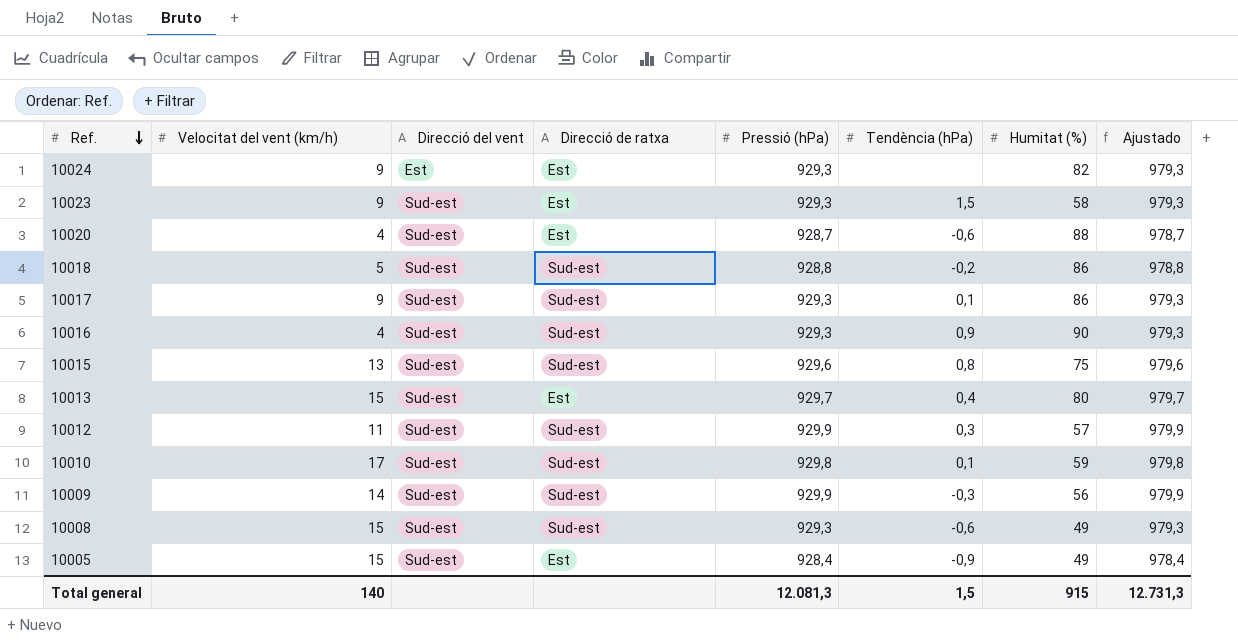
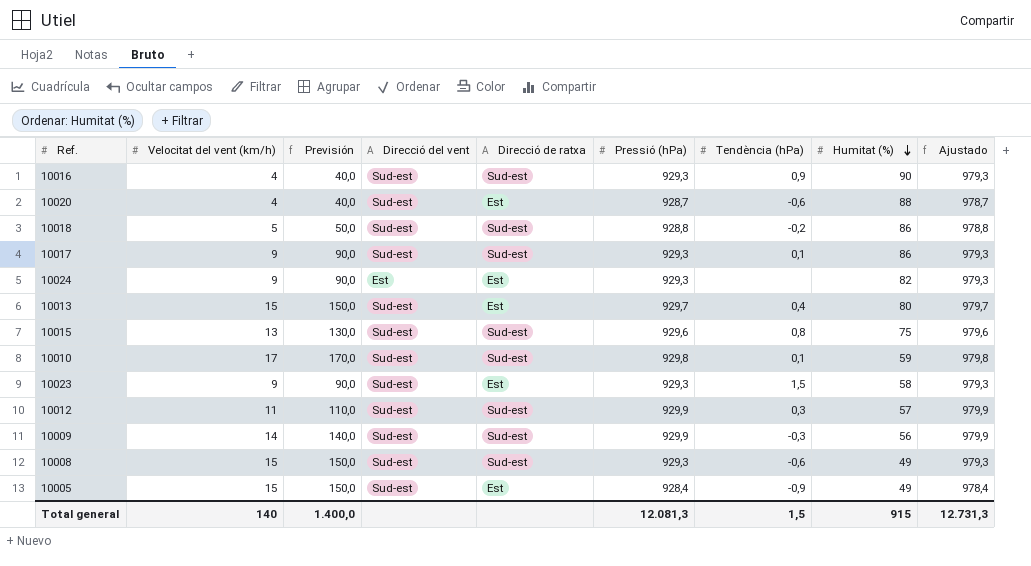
row order: Ref. descending -> Humitat (%) descending
column Previsión | formula: none -> [Velocitat del vent (km/h)] * 10

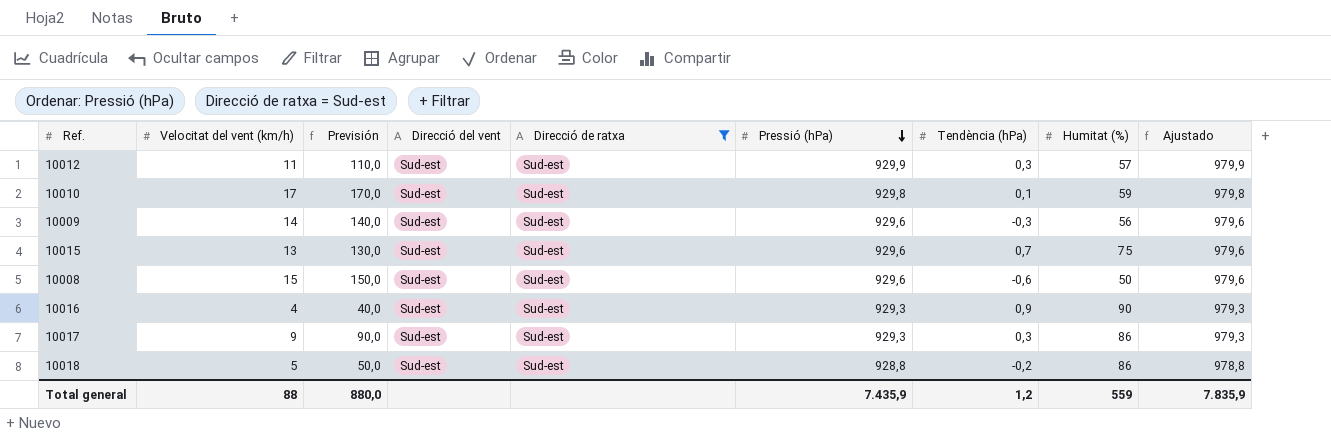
filter: none -> Direcció de ratxa = Sud-est
row order: Humitat (%) descending -> Pressió (hPa) descending
10009 | Pressió (hPa): 929,9 -> 929,6
10009 | Ajustado: 979,9 -> 979,6
10015 | Tendència (hPa): 0,8 -> 0,7
10008 | Pressió (hPa): 929,3 -> 929,6
10008 | Humitat (%): 49 -> 50
10008 | Ajustado: 979,3 -> 979,6
10017 | Tendència (hPa): 0,1 -> 0,3
Total general | Velocitat del vent (km/h): 140 -> 88
Total general | Previsión: 1.400,0 -> 880,0
Total general | Pressió (hPa): 12.081,3 -> 7.435,9
Total general | Tendència (hPa): 1,5 -> 1,2
Total general | Humitat (%): 915 -> 559
Total general | Ajustado: 12.731,3 -> 7.835,9

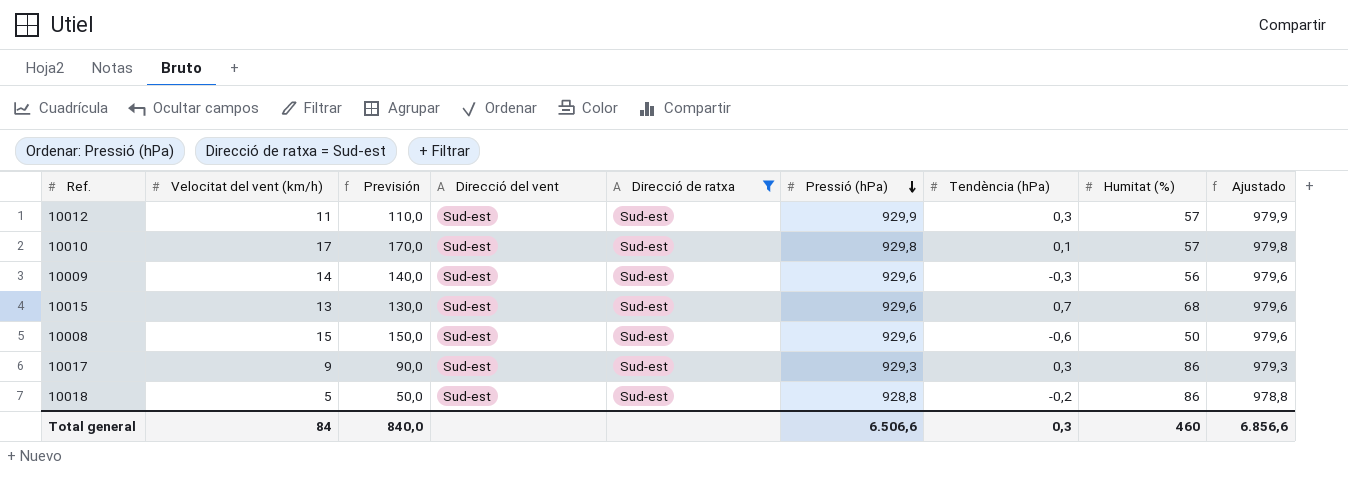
row 10016: 4 | 40,0 | Sud-est | Sud-est | 929,3 | 0,9 | 90 | 979,3 -> none
10010 | Humitat (%): 59 -> 57
10015 | Humitat (%): 75 -> 68
Total general | Velocitat del vent (km/h): 88 -> 84
Total general | Previsión: 880,0 -> 840,0
Total general | Pressió (hPa): 7.435,9 -> 6.506,6
Total general | Tendència (hPa): 1,2 -> 0,3
Total general | Humitat (%): 559 -> 460
Total general | Ajustado: 7.835,9 -> 6.856,6

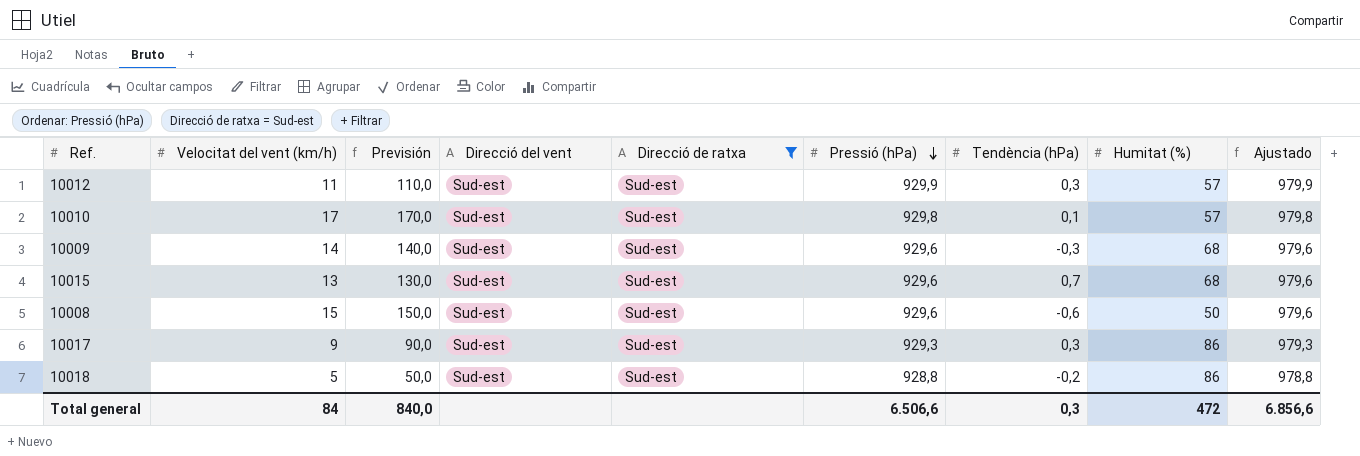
10009 | Humitat (%): 56 -> 68
Total general | Humitat (%): 460 -> 472

